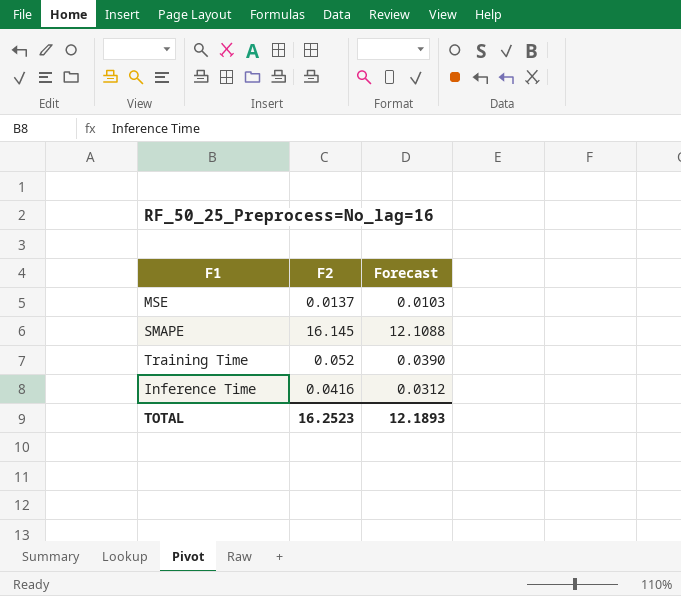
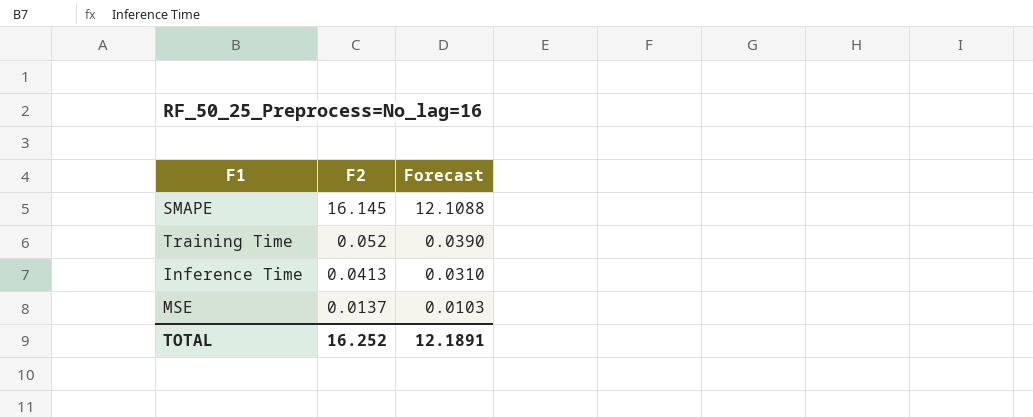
row order: none -> F2 descending
Inference Time | F2: 0.0416 -> 0.0413
Inference Time | Forecast: 0.0312 -> 0.0310
TOTAL | F2: 16.2523 -> 16.252
TOTAL | Forecast: 12.1893 -> 12.1891

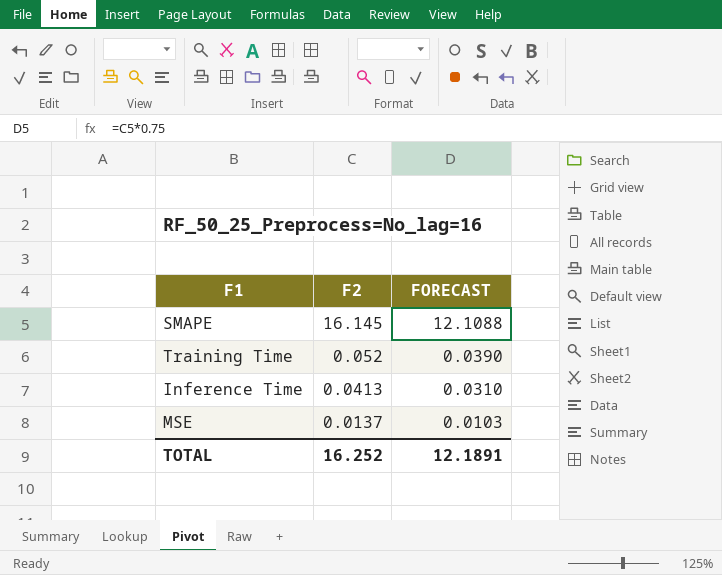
column name: Forecast -> FORECAST

